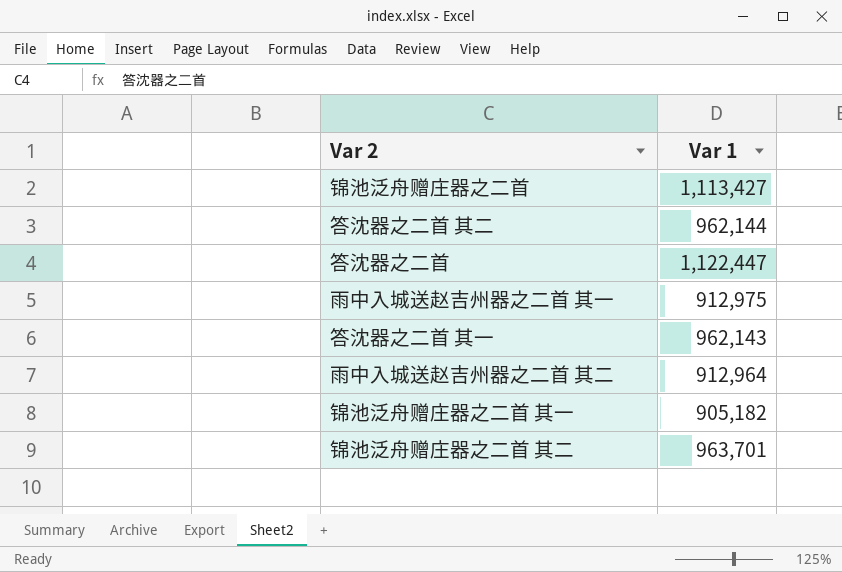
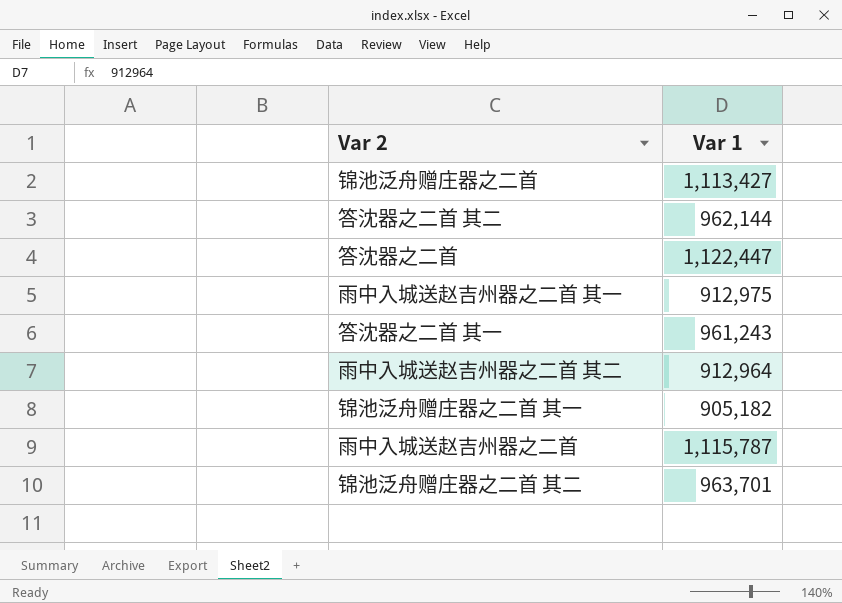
答沈器之二首 其一 | Var 1: 962,143 -> 961,243
row 雨中入城送赵吉州器之二首: none -> 1,115,787

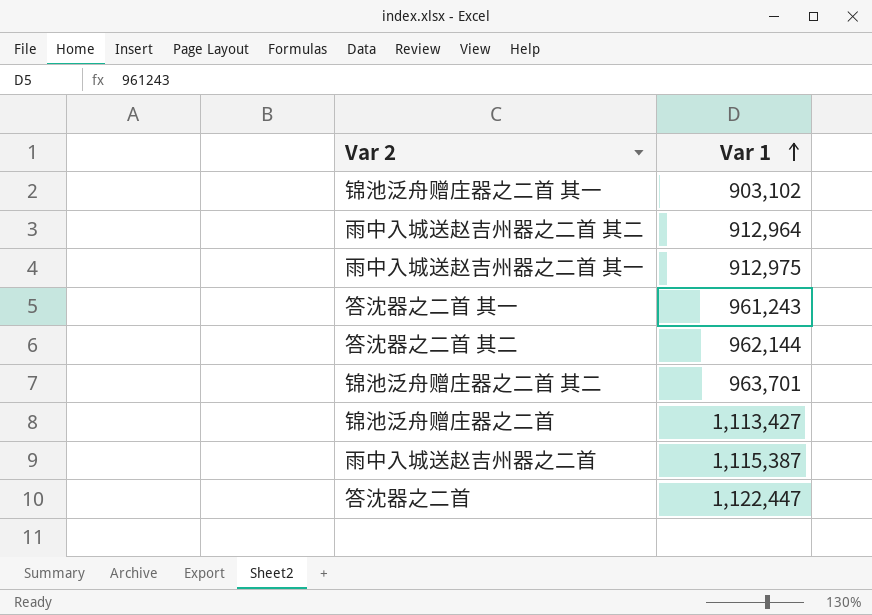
row order: none -> Var 1 ascending
锦池泛舟赠庄器之二首 其一 | Var 1: 905,182 -> 903,102
雨中入城送赵吉州器之二首 | Var 1: 1,115,787 -> 1,115,387

